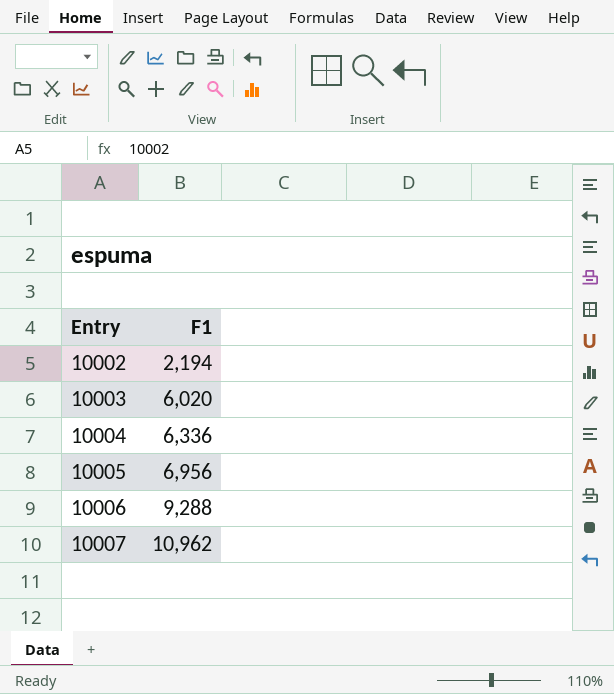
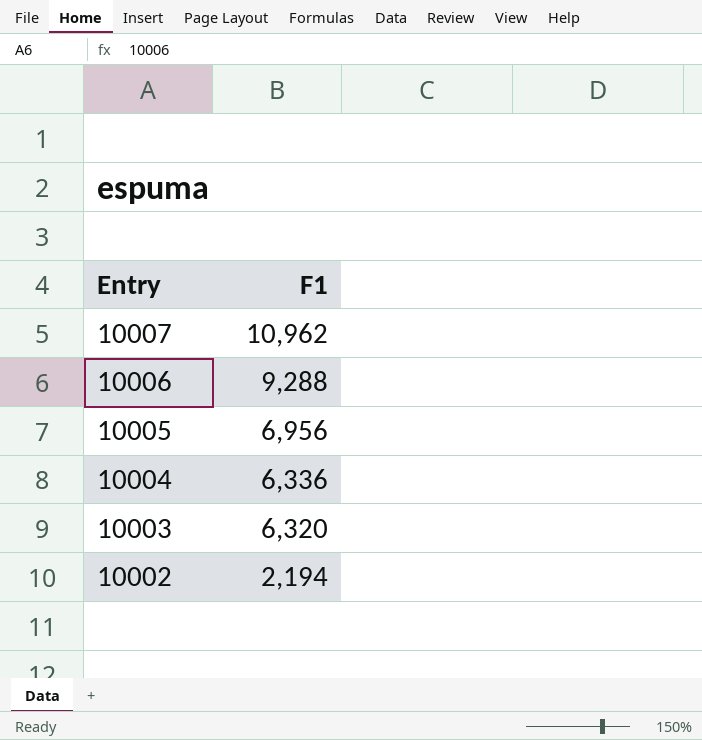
row order: Entry ascending -> Entry descending
10003 | F1: 6,020 -> 6,320

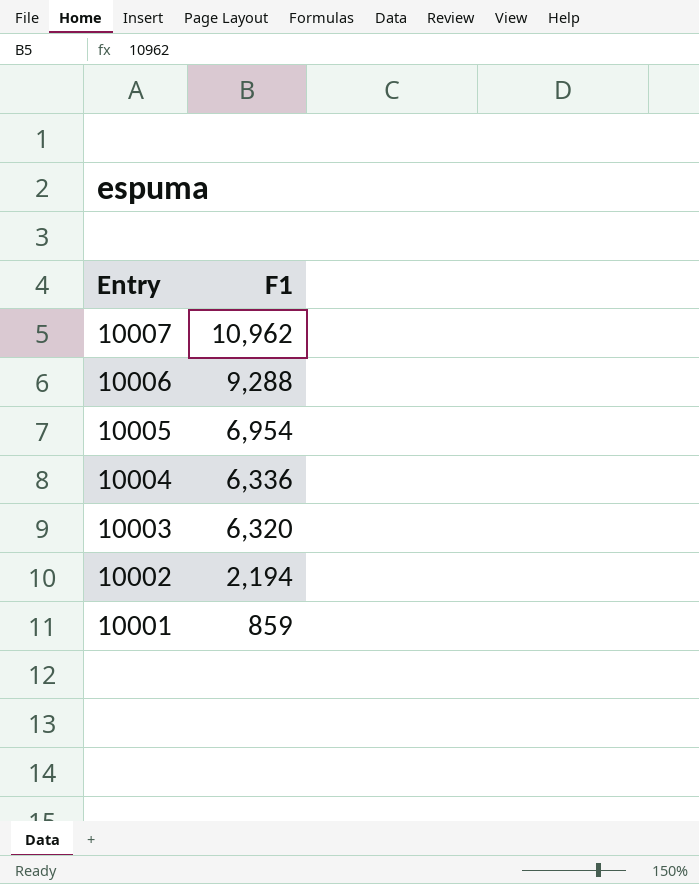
10005 | F1: 6,956 -> 6,954
row 10001: none -> 859

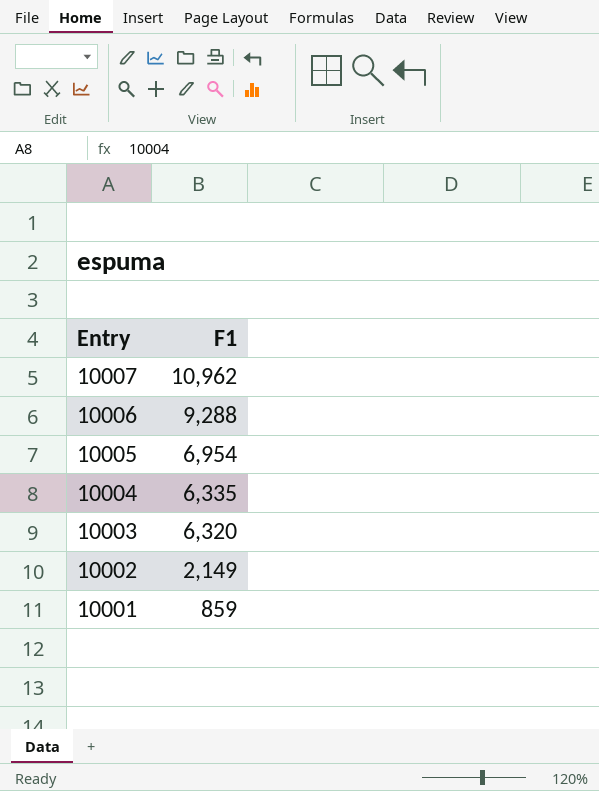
10004 | F1: 6,336 -> 6,335
10002 | F1: 2,194 -> 2,149

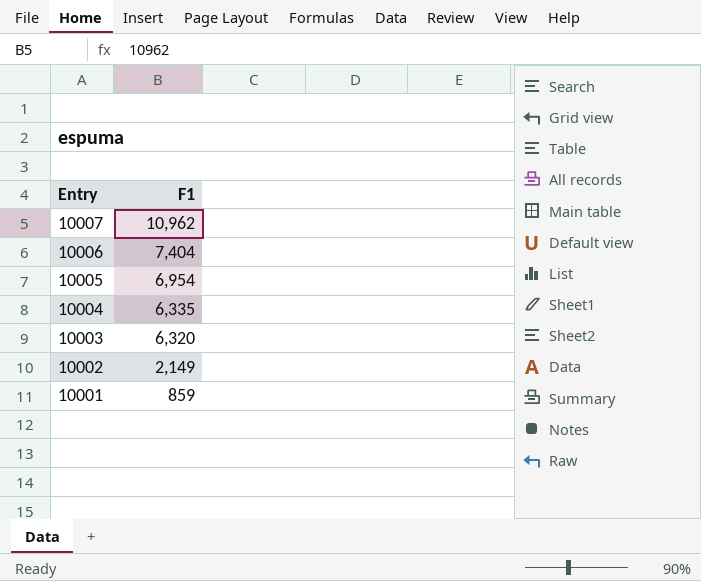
10006 | F1: 9,288 -> 7,404

